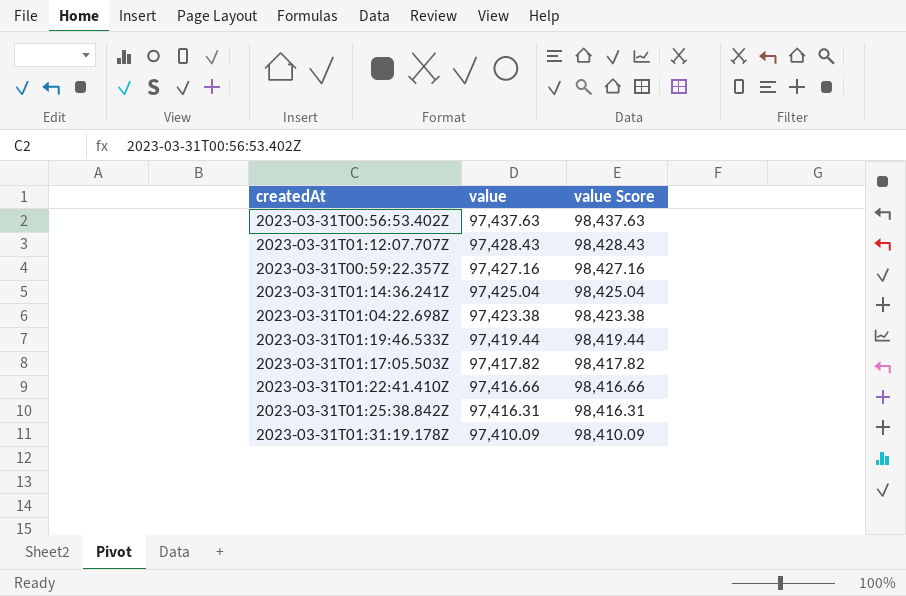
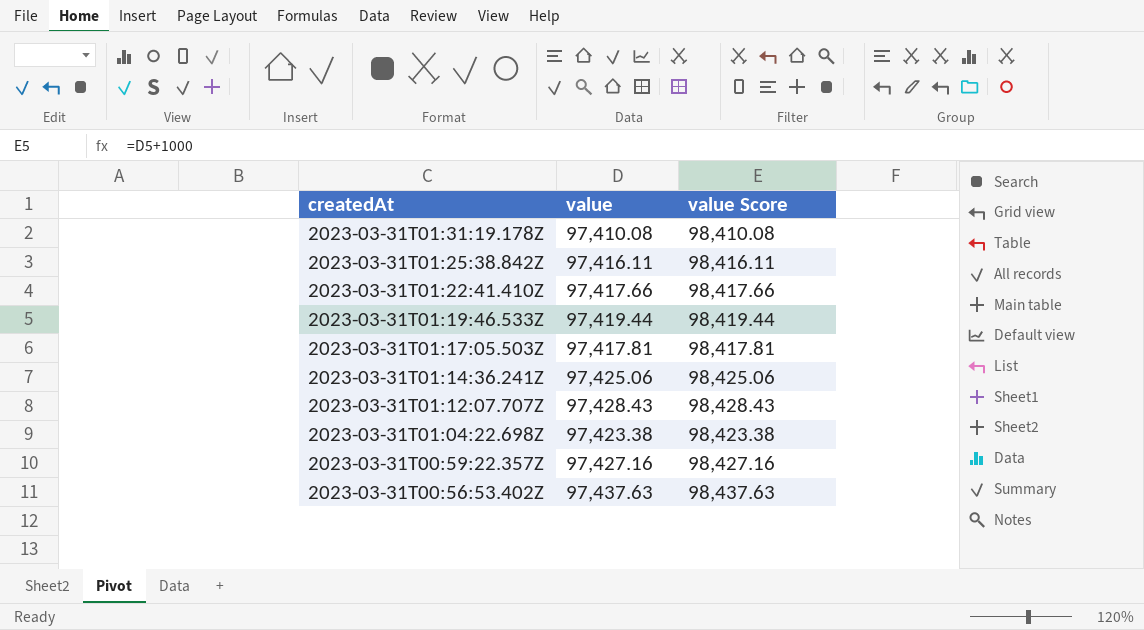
row order: value descending -> createdAt descending
2023-03-31T01:31:19.178Z | value: 97,410.09 -> 97,410.08
2023-03-31T01:31:19.178Z | value Score: 98,410.09 -> 98,410.08
2023-03-31T01:25:38.842Z | value: 97,416.31 -> 97,416.11
2023-03-31T01:25:38.842Z | value Score: 98,416.31 -> 98,416.11
2023-03-31T01:22:41.410Z | value: 97,416.66 -> 97,417.66
2023-03-31T01:22:41.410Z | value Score: 98,416.66 -> 98,417.66
2023-03-31T01:17:05.503Z | value: 97,417.82 -> 97,417.81
2023-03-31T01:17:05.503Z | value Score: 98,417.82 -> 98,417.81
2023-03-31T01:14:36.241Z | value: 97,425.04 -> 97,425.06
2023-03-31T01:14:36.241Z | value Score: 98,425.04 -> 98,425.06

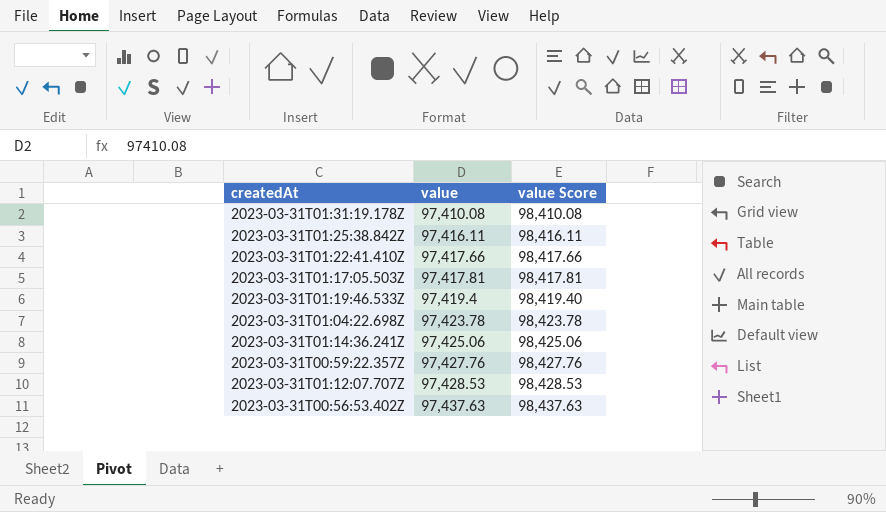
row order: createdAt descending -> value ascending
2023-03-31T01:19:46.533Z | value: 97,419.44 -> 97,419.4
2023-03-31T01:19:46.533Z | value Score: 98,419.44 -> 98,419.40
2023-03-31T01:04:22.698Z | value: 97,423.38 -> 97,423.78
2023-03-31T01:04:22.698Z | value Score: 98,423.38 -> 98,423.78
2023-03-31T00:59:22.357Z | value: 97,427.16 -> 97,427.76
2023-03-31T00:59:22.357Z | value Score: 98,427.16 -> 98,427.76
2023-03-31T01:12:07.707Z | value: 97,428.43 -> 97,428.53
2023-03-31T01:12:07.707Z | value Score: 98,428.43 -> 98,428.53

